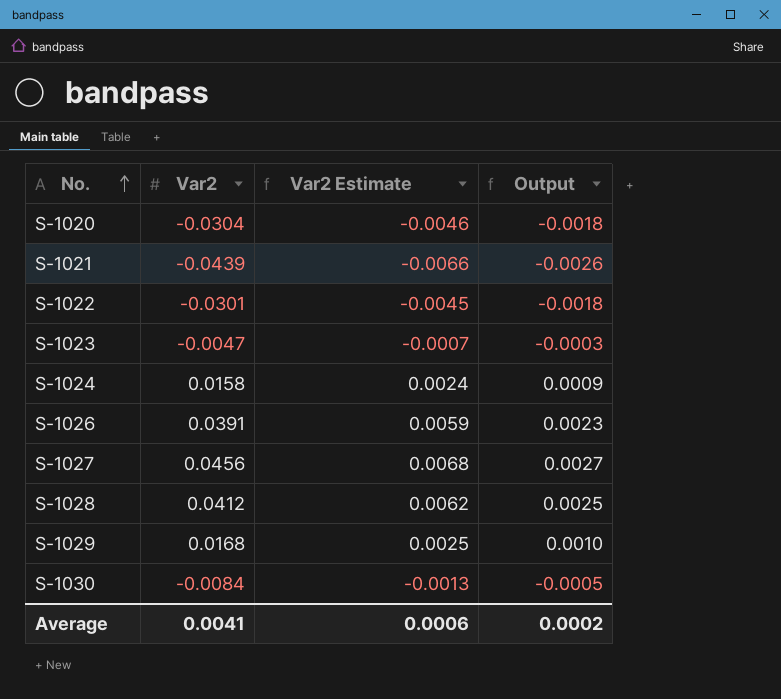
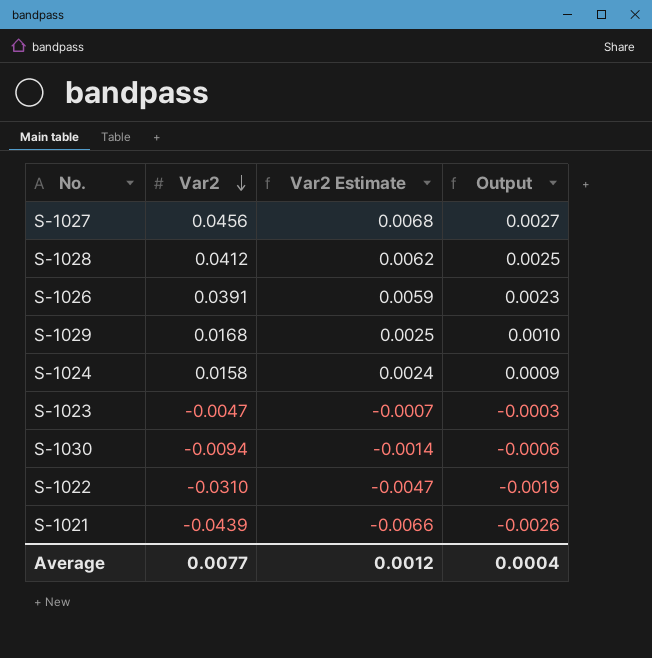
row order: No. ascending -> Var2 descending
row S-1020: -0.0304 | -0.0046 | -0.0018 -> none
S-1030 | Var2: -0.0084 -> -0.0094
S-1030 | Var2 Estimate: -0.0013 -> -0.0014
S-1030 | Output: -0.0005 -> -0.0006
S-1022 | Var2: -0.0301 -> -0.0310
S-1022 | Var2 Estimate: -0.0045 -> -0.0047
S-1022 | Output: -0.0018 -> -0.0019
Average | Var2: 0.0041 -> 0.0077
Average | Var2 Estimate: 0.0006 -> 0.0012
Average | Output: 0.0002 -> 0.0004

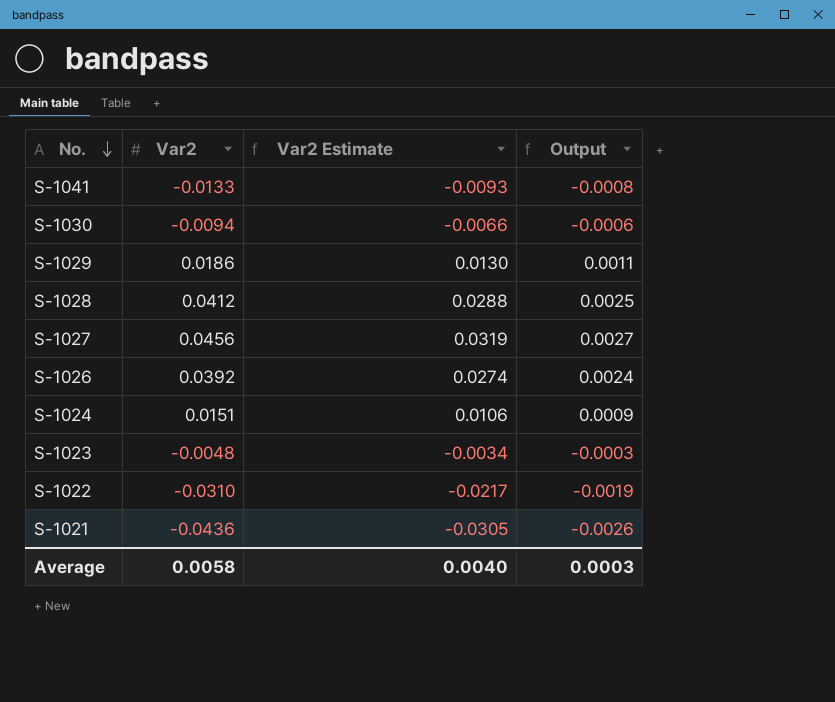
row order: Var2 descending -> No. descending
column Var2 Estimate | formula: [Var2] * 0.15 -> [Var2] * 0.7
row S-1041: none -> -0.0133 | -0.0093 | -0.0008
S-1029 | Var2: 0.0168 -> 0.0186
S-1029 | Output: 0.0010 -> 0.0011
S-1026 | Var2: 0.0391 -> 0.0392
S-1026 | Output: 0.0023 -> 0.0024
S-1024 | Var2: 0.0158 -> 0.0151
S-1023 | Var2: -0.0047 -> -0.0048
S-1021 | Var2: -0.0439 -> -0.0436
Average | Var2: 0.0077 -> 0.0058
Average | Var2 Estimate: 0.0012 -> 0.0040
Average | Output: 0.0004 -> 0.0003

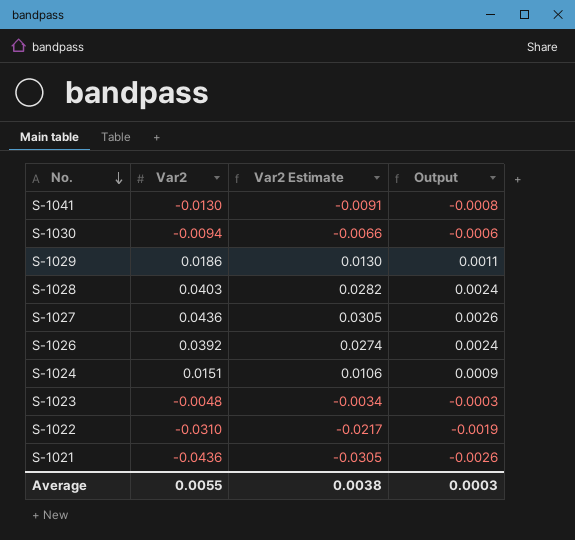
S-1041 | Var2: -0.0133 -> -0.0130
S-1041 | Var2 Estimate: -0.0093 -> -0.0091
S-1028 | Var2: 0.0412 -> 0.0403
S-1028 | Var2 Estimate: 0.0288 -> 0.0282
S-1028 | Output: 0.0025 -> 0.0024
S-1027 | Var2: 0.0456 -> 0.0436
S-1027 | Var2 Estimate: 0.0319 -> 0.0305
S-1027 | Output: 0.0027 -> 0.0026
Average | Var2: 0.0058 -> 0.0055
Average | Var2 Estimate: 0.0040 -> 0.0038

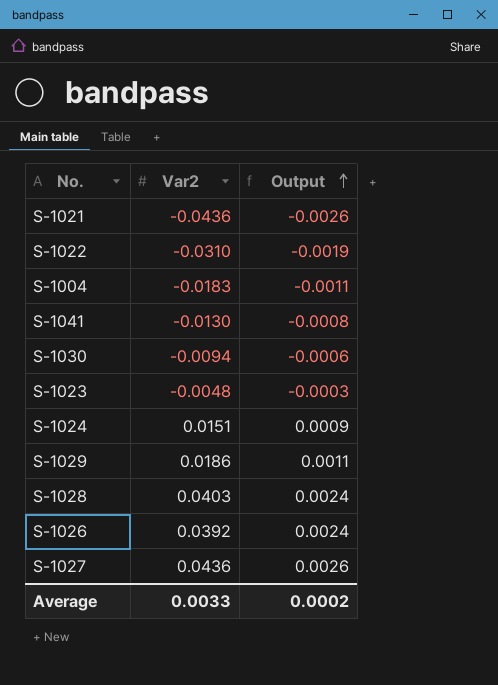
row order: No. descending -> Output ascending
column Var2 Estimate | formula: [Var2] * 0.7 -> none
row S-1004: none -> -0.0183 | -0.0011
Average | Var2: 0.0055 -> 0.0033
Average | Output: 0.0003 -> 0.0002

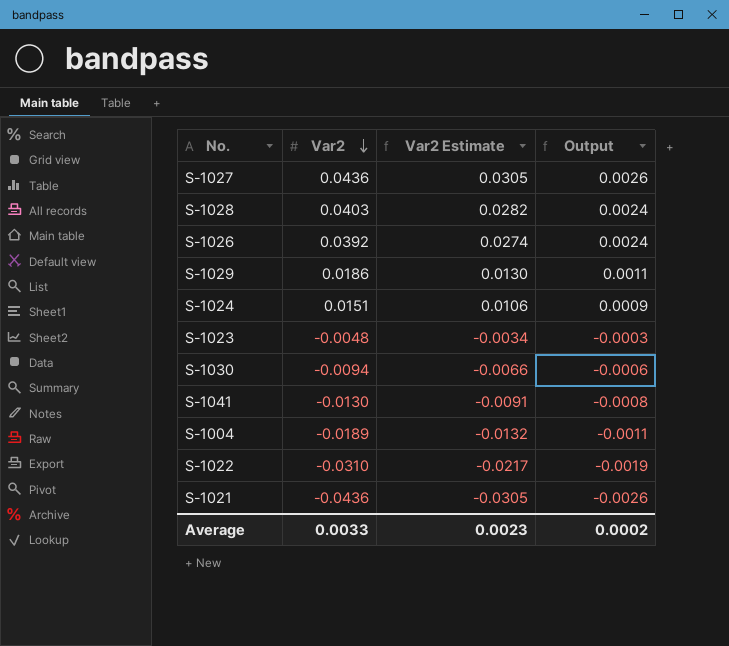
row order: Output ascending -> Var2 descending
column Var2 Estimate | formula: none -> [Var2] * 0.7
S-1004 | Var2: -0.0183 -> -0.0189

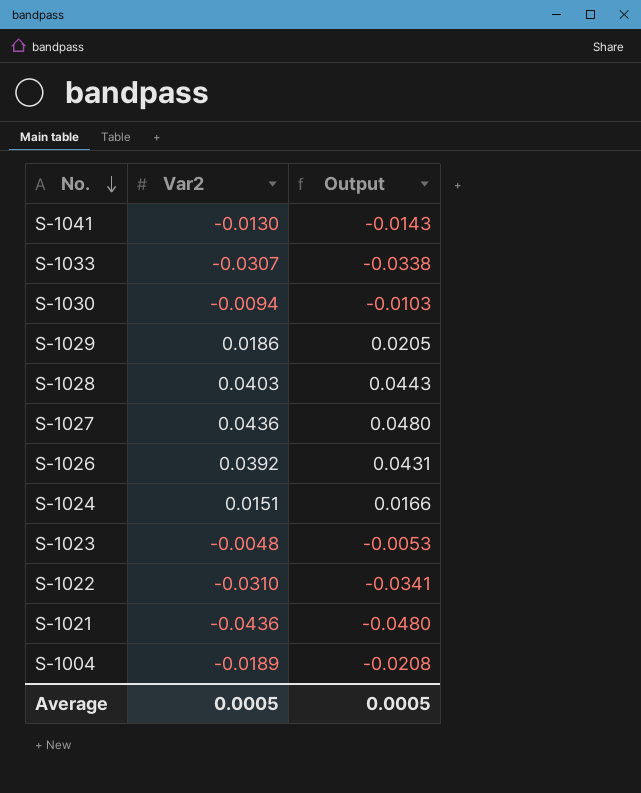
row order: Var2 descending -> No. descending
column Var2 Estimate | formula: [Var2] * 0.7 -> none
column Output | formula: [Var2] * 0.06 -> [Var2] * 1.1
row S-1033: none -> -0.0307 | -0.0338
Average | Var2: 0.0033 -> 0.0005
Average | Output: 0.0002 -> 0.0005

